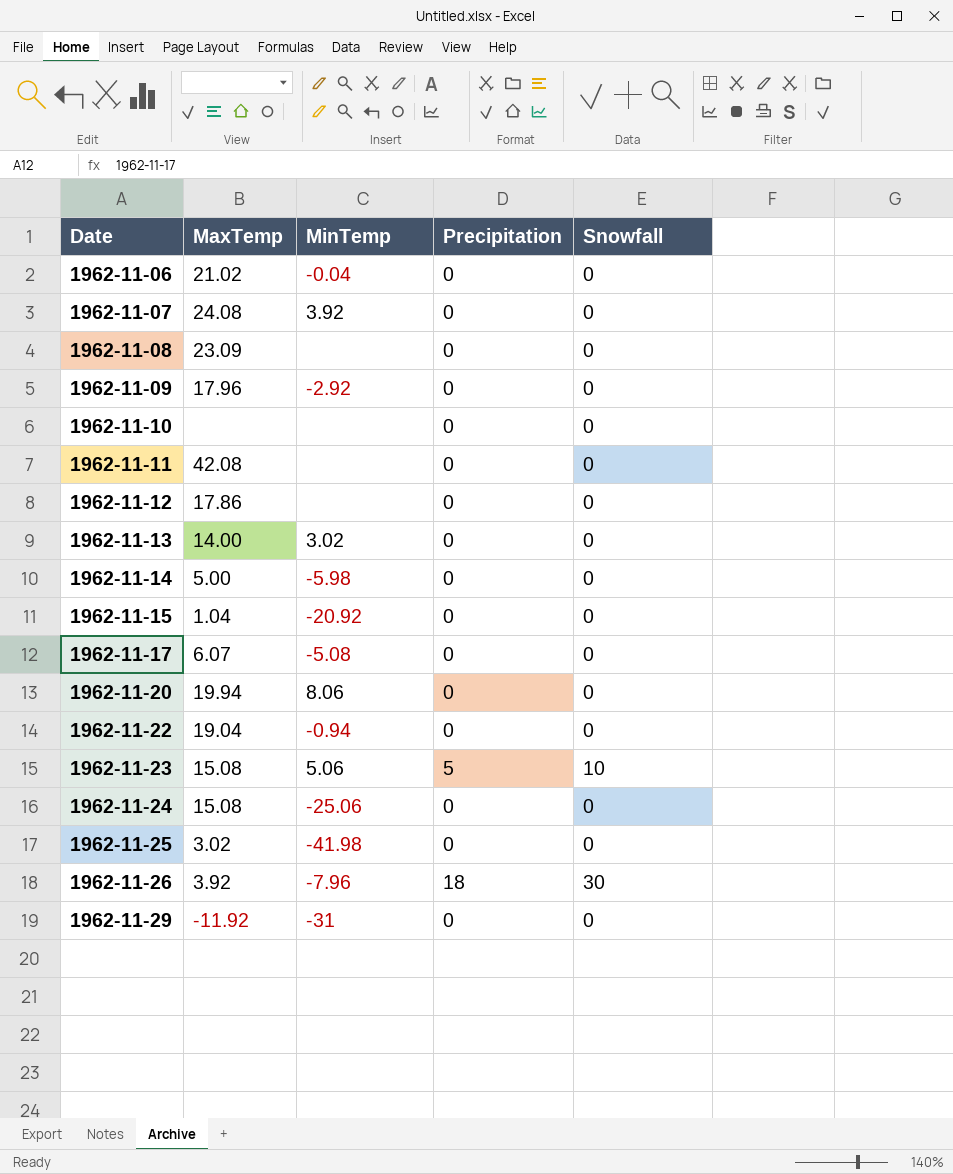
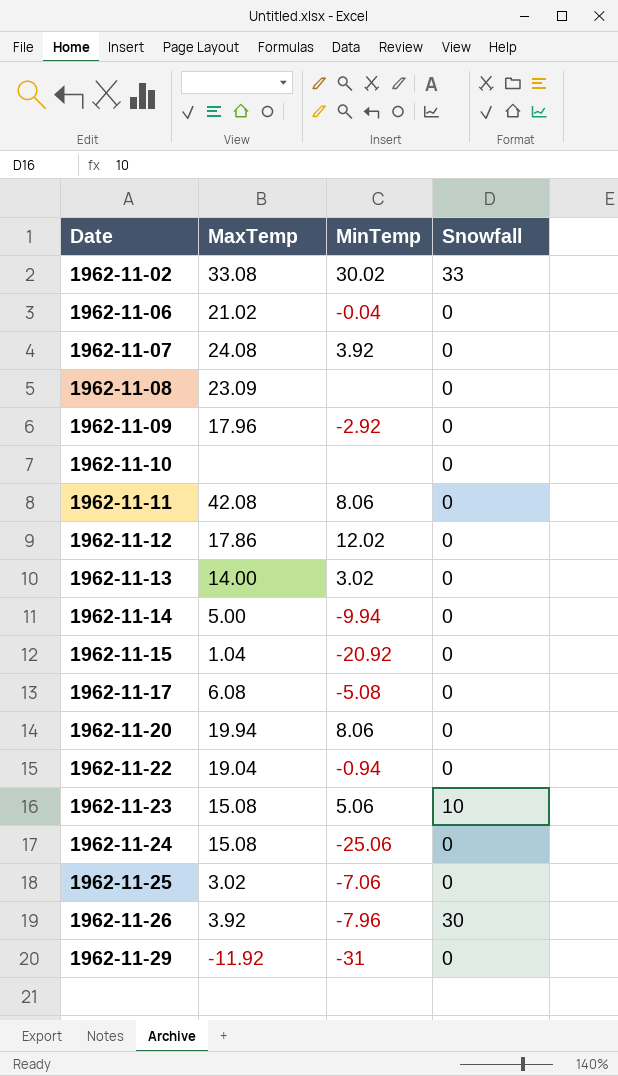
column Precipitation | position: 4 -> none
row 1962-11-02: none -> 33.08 | 30.02 | 33
1962-11-11 | MinTemp: none -> 8.06
1962-11-12 | MinTemp: none -> 12.02
1962-11-14 | MinTemp: -5.98 -> -9.94
1962-11-17 | MaxTemp: 6.07 -> 6.08
1962-11-25 | MinTemp: -41.98 -> -7.06

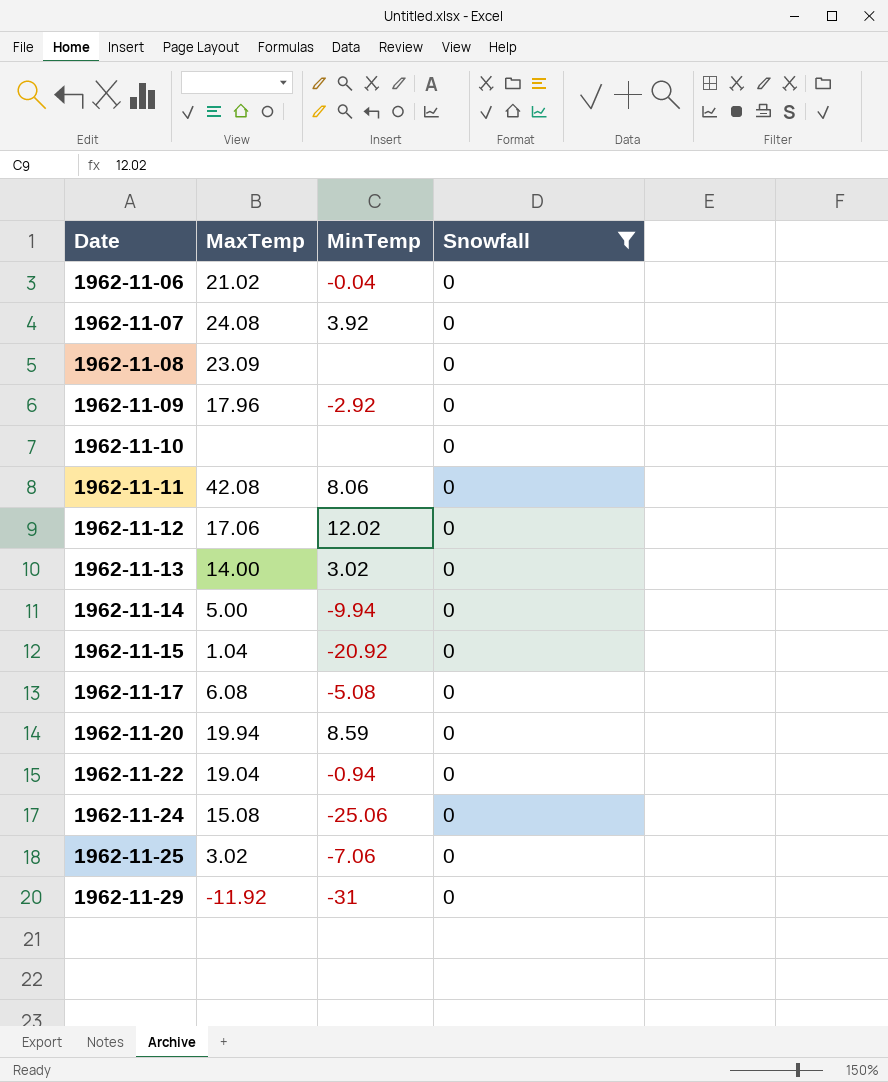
filter: none -> Snowfall = 0
1962-11-12 | MaxTemp: 17.86 -> 17.06
1962-11-20 | MinTemp: 8.06 -> 8.59

